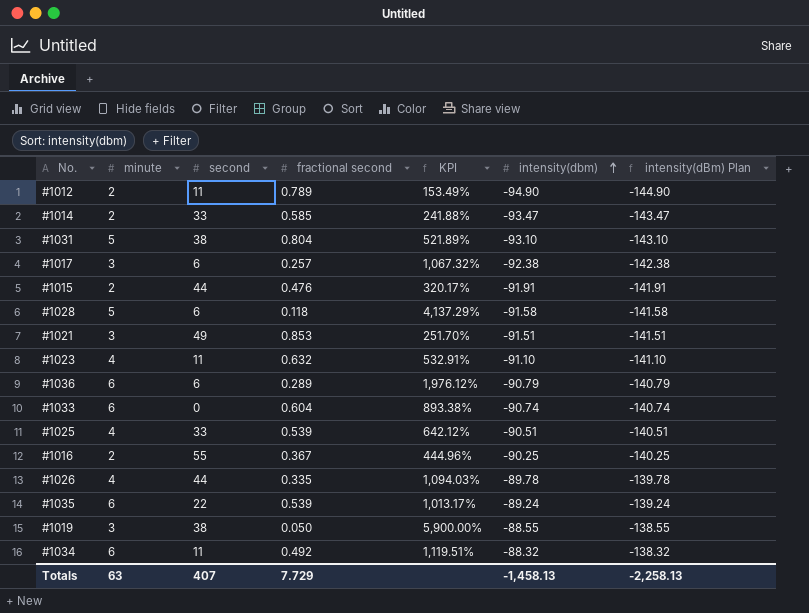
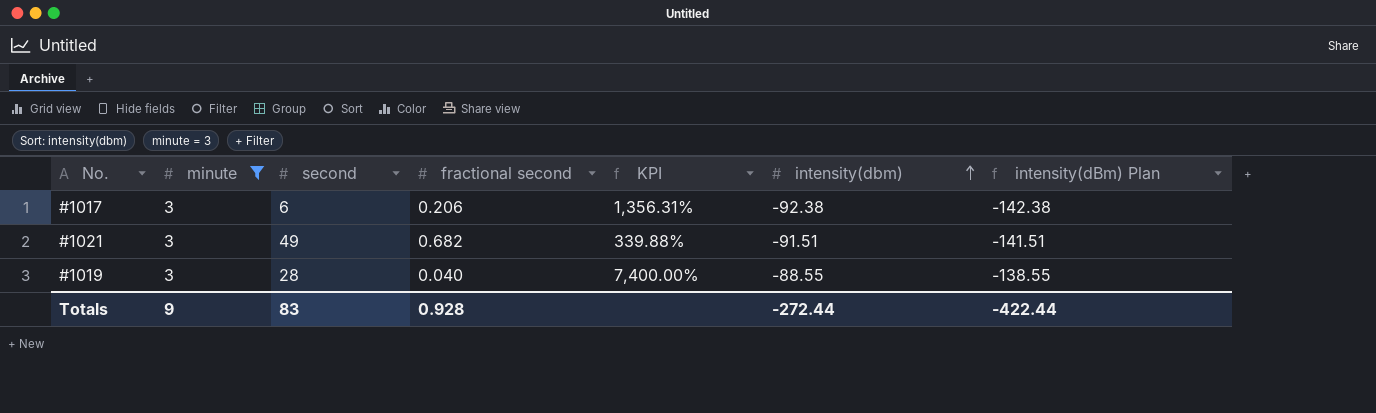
filter: none -> minute = 3
#1017 | fractional second: 0.257 -> 0.206
#1017 | KPI: 1,067.32% -> 1,356.31%
#1021 | fractional second: 0.853 -> 0.682
#1021 | KPI: 251.70% -> 339.88%
#1019 | second: 38 -> 28
#1019 | fractional second: 0.050 -> 0.040
#1019 | KPI: 5,900.00% -> 7,400.00%
Totals | minute: 63 -> 9
Totals | second: 407 -> 83
Totals | fractional second: 7.729 -> 0.928
Totals | intensity(dbm): -1,458.13 -> -272.44
Totals | intensity(dBm) Plan: -2,258.13 -> -422.44

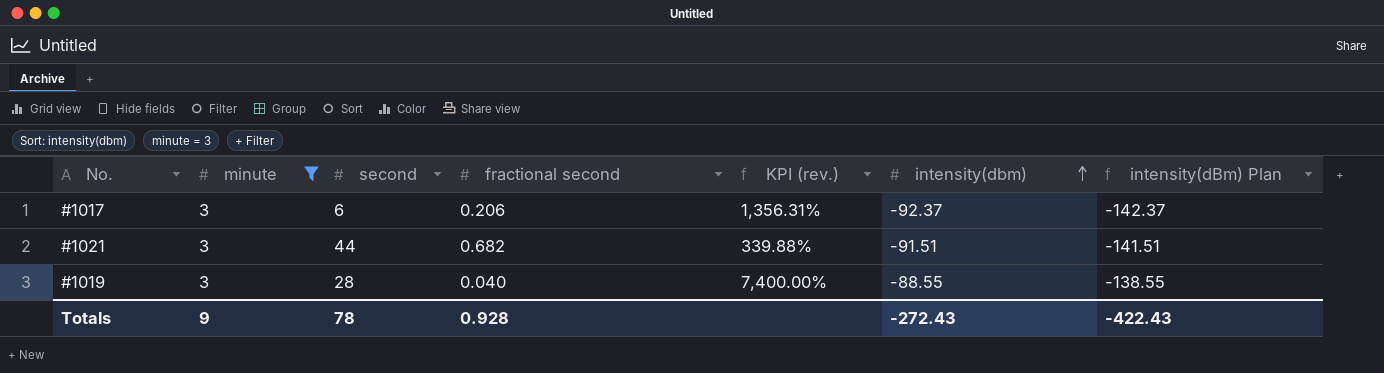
column name: KPI -> KPI (rev.)
#1017 | intensity(dbm): -92.38 -> -92.37
#1017 | intensity(dBm) Plan: -142.38 -> -142.37
#1021 | second: 49 -> 44
Totals | second: 83 -> 78
Totals | intensity(dbm): -272.44 -> -272.43
Totals | intensity(dBm) Plan: -422.44 -> -422.43

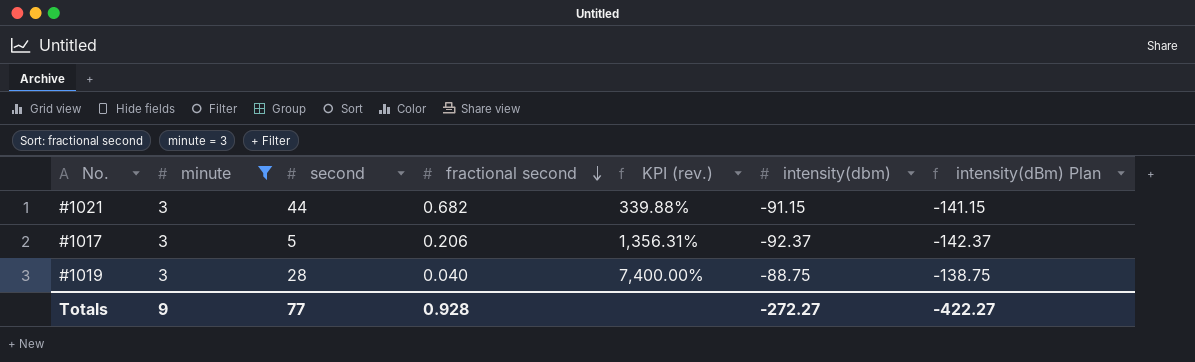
row order: intensity(dbm) ascending -> fractional second descending
#1021 | intensity(dbm): -91.51 -> -91.15
#1021 | intensity(dBm) Plan: -141.51 -> -141.15
#1017 | second: 6 -> 5
#1019 | intensity(dbm): -88.55 -> -88.75
#1019 | intensity(dBm) Plan: -138.55 -> -138.75
Totals | second: 78 -> 77
Totals | intensity(dbm): -272.43 -> -272.27
Totals | intensity(dBm) Plan: -422.43 -> -422.27

